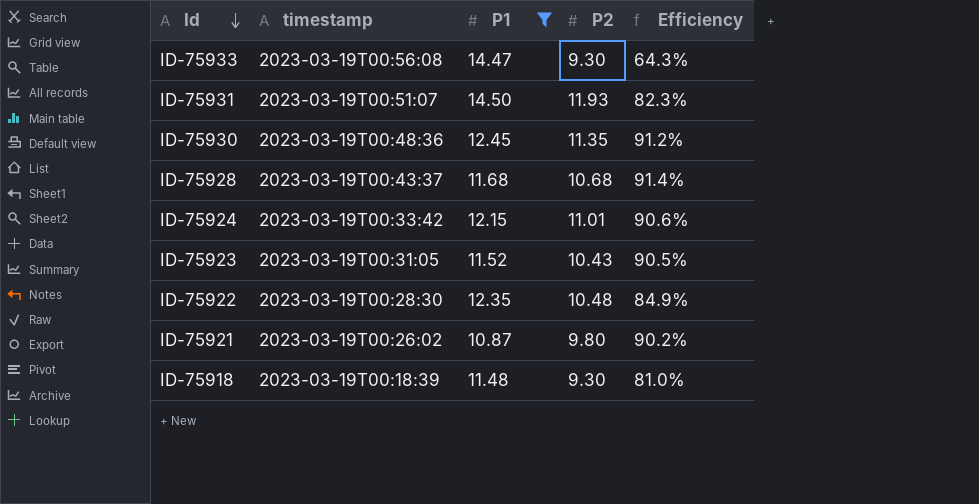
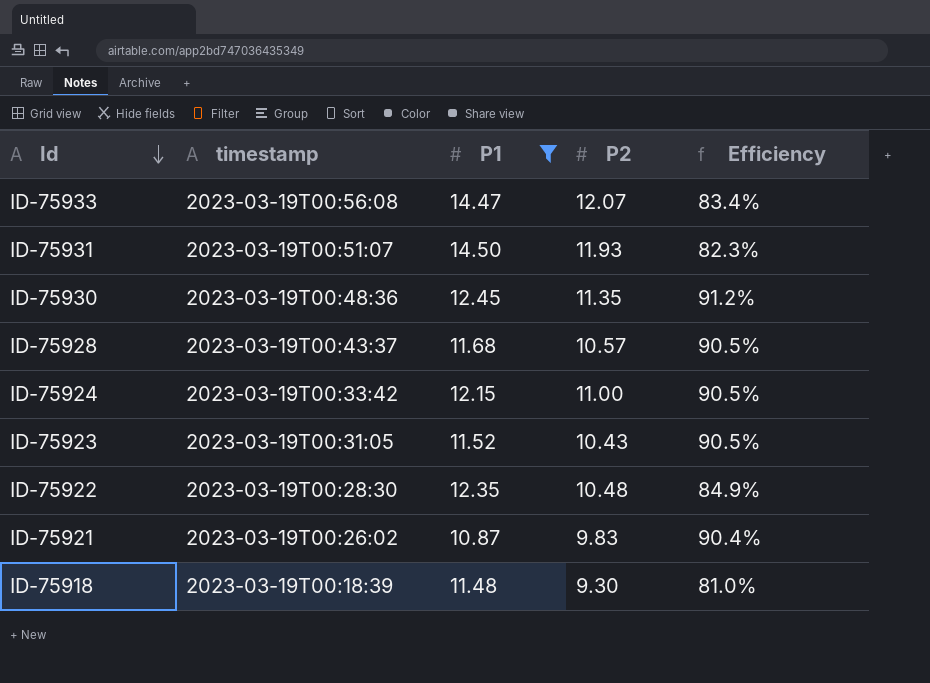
ID-75933 | P2: 9.30 -> 12.07
ID-75933 | Efficiency: 64.3% -> 83.4%
ID-75928 | P2: 10.68 -> 10.57
ID-75928 | Efficiency: 91.4% -> 90.5%
ID-75924 | P2: 11.01 -> 11.00
ID-75924 | Efficiency: 90.6% -> 90.5%
ID-75921 | P2: 9.80 -> 9.83
ID-75921 | Efficiency: 90.2% -> 90.4%

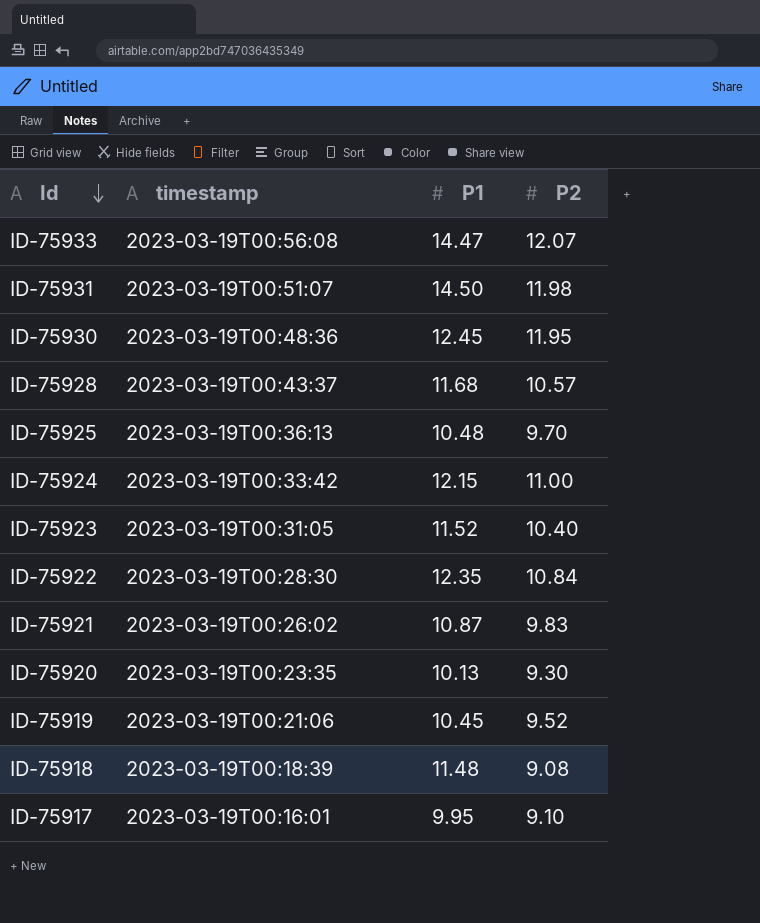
filter: P1 >= 10.87 -> none
column Efficiency | formula: [P2] / [P1] -> none
ID-75931 | P2: 11.93 -> 11.98
ID-75930 | P2: 11.35 -> 11.95
ID-75923 | P2: 10.43 -> 10.40
ID-75922 | P2: 10.48 -> 10.84
ID-75918 | P2: 9.30 -> 9.08

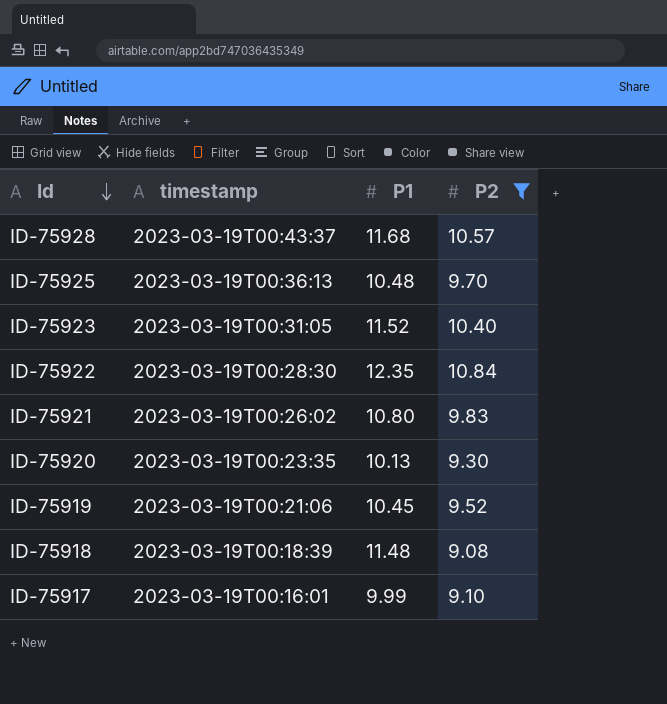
filter: none -> P2 <= 10.84
ID-75921 | P1: 10.87 -> 10.80
ID-75917 | P1: 9.95 -> 9.99

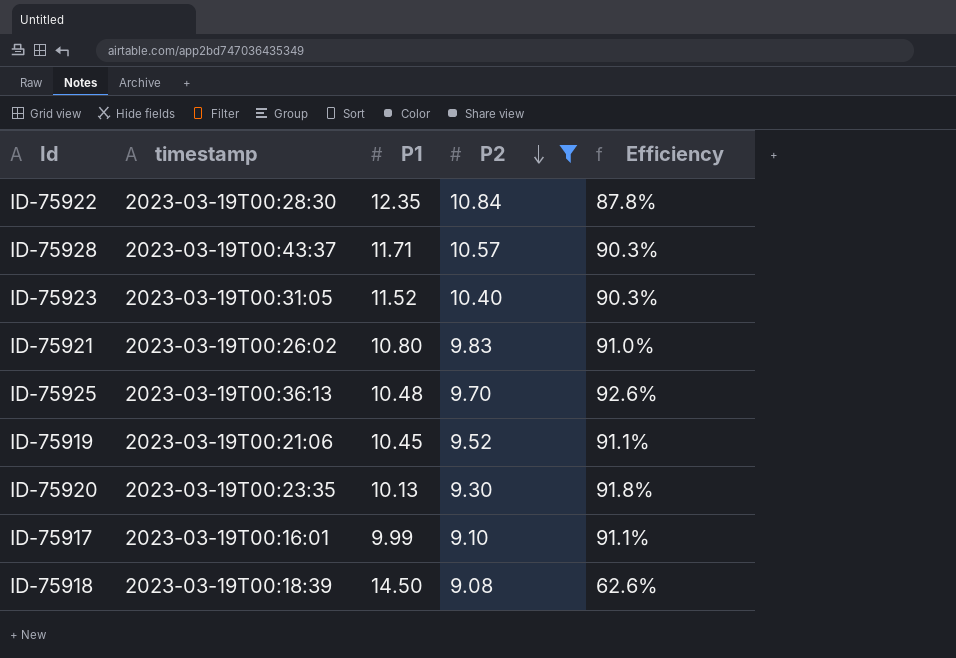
row order: Id descending -> P2 descending
column Efficiency | formula: none -> [P2] / [P1]
ID-75928 | P1: 11.68 -> 11.71
ID-75918 | P1: 11.48 -> 14.50

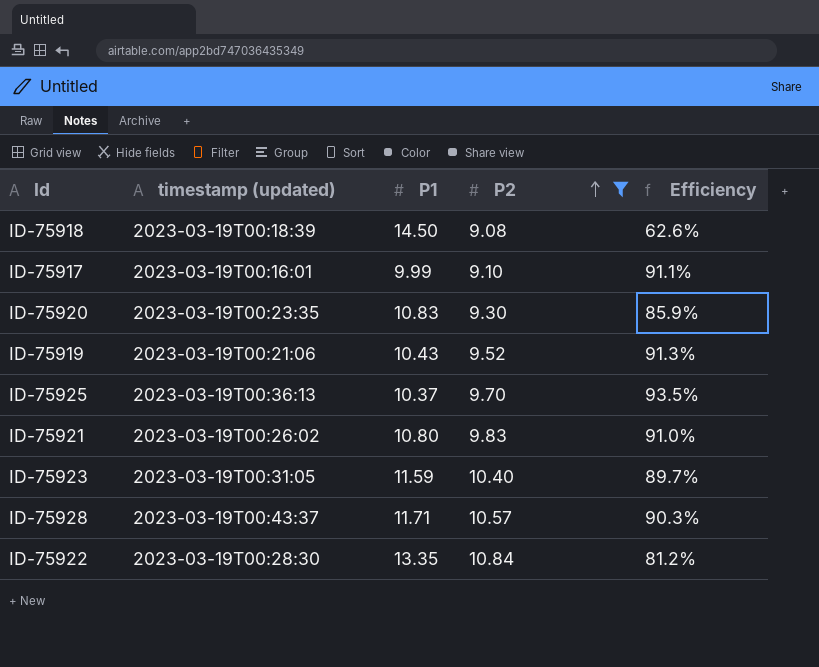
row order: P2 descending -> P2 ascending
column name: timestamp -> timestamp (updated)
ID-75920 | P1: 10.13 -> 10.83
ID-75920 | Efficiency: 91.8% -> 85.9%
ID-75919 | P1: 10.45 -> 10.43
ID-75919 | Efficiency: 91.1% -> 91.3%
ID-75925 | P1: 10.48 -> 10.37
ID-75925 | Efficiency: 92.6% -> 93.5%
ID-75923 | P1: 11.52 -> 11.59
ID-75923 | Efficiency: 90.3% -> 89.7%
ID-75922 | P1: 12.35 -> 13.35
ID-75922 | Efficiency: 87.8% -> 81.2%

